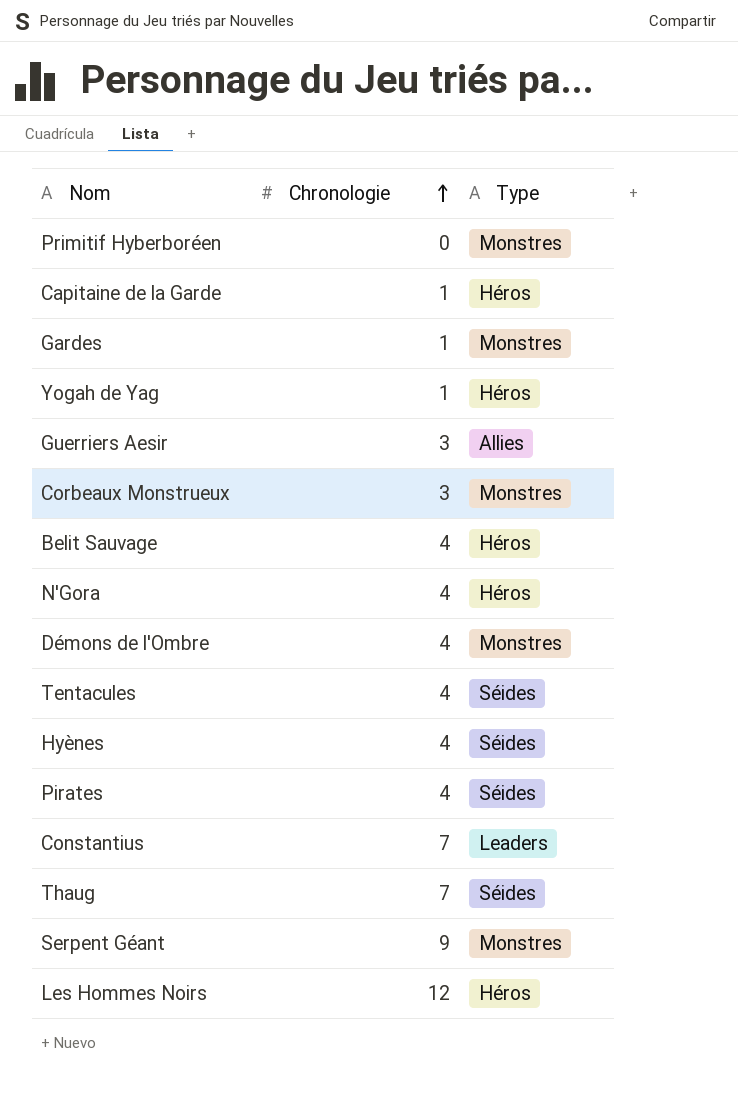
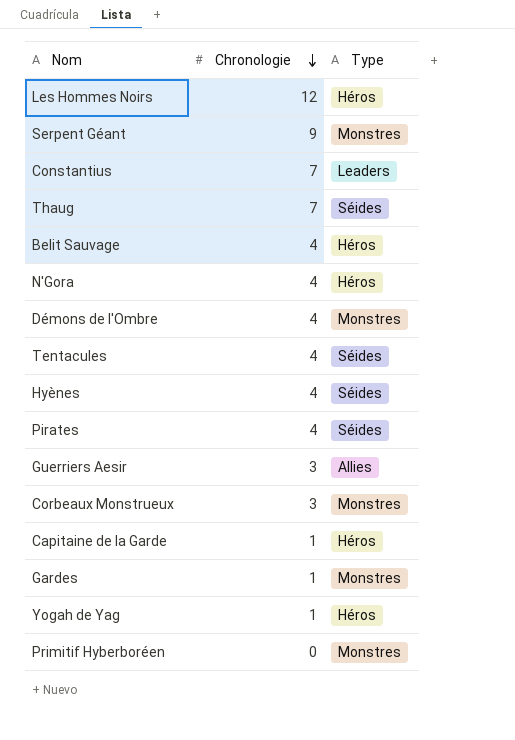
row order: Chronologie ascending -> Chronologie descending

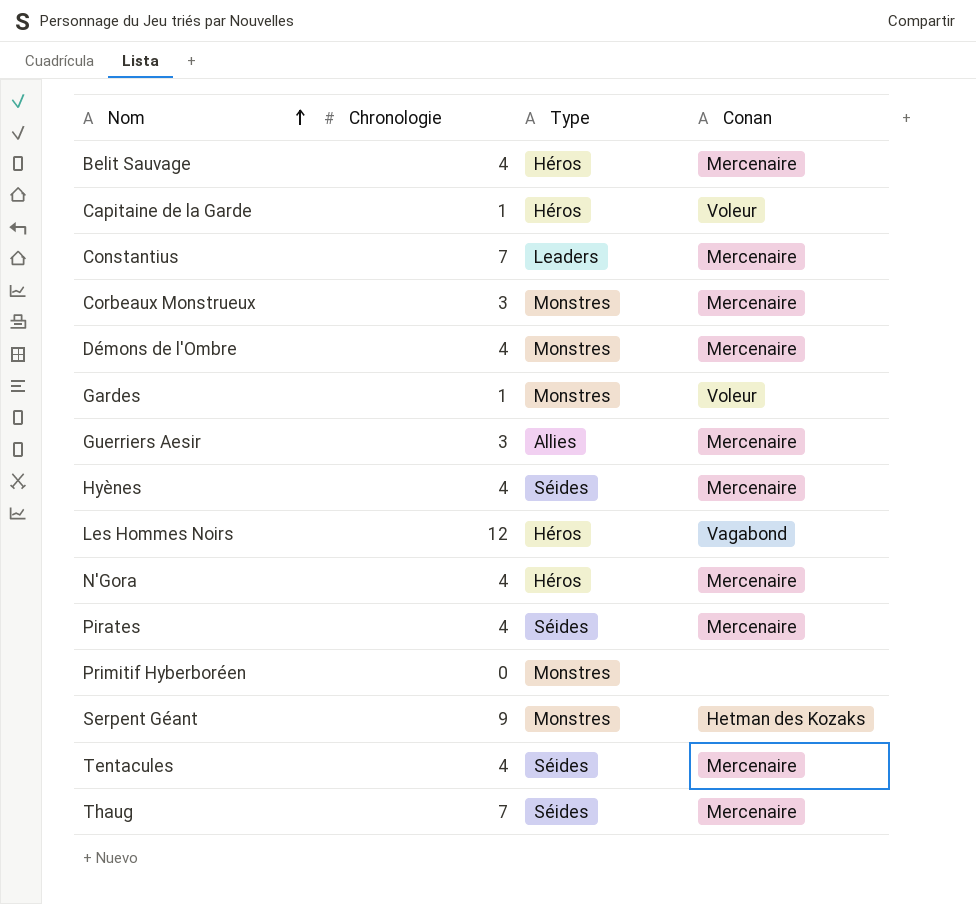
row order: Chronologie descending -> Nom ascending
column Conan | position: none -> 4
row Yogah de Yag: 1 | Héros -> none

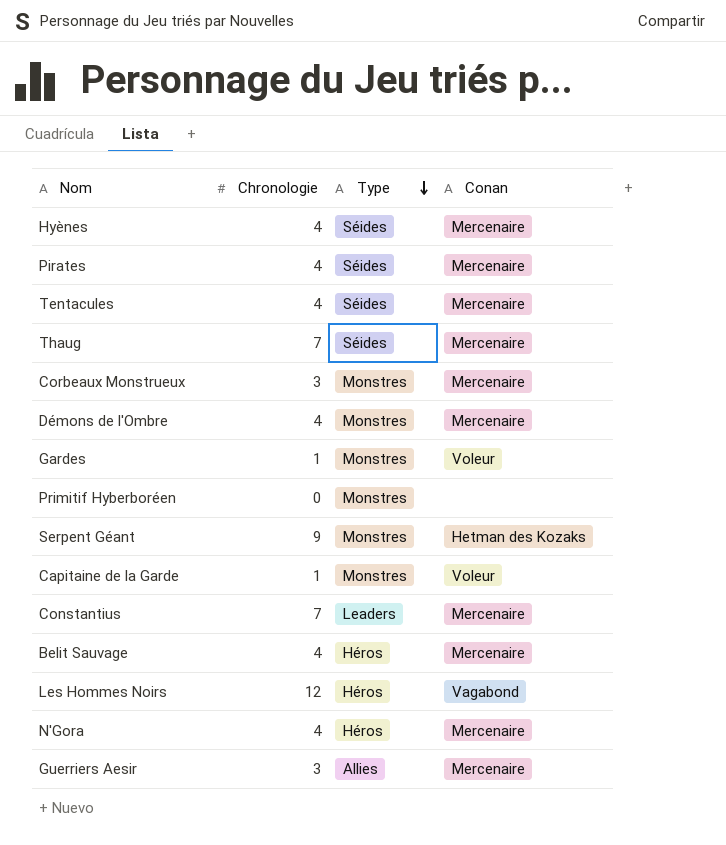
row order: Nom ascending -> Type descending
Capitaine de la Garde | Type: Héros -> Monstres

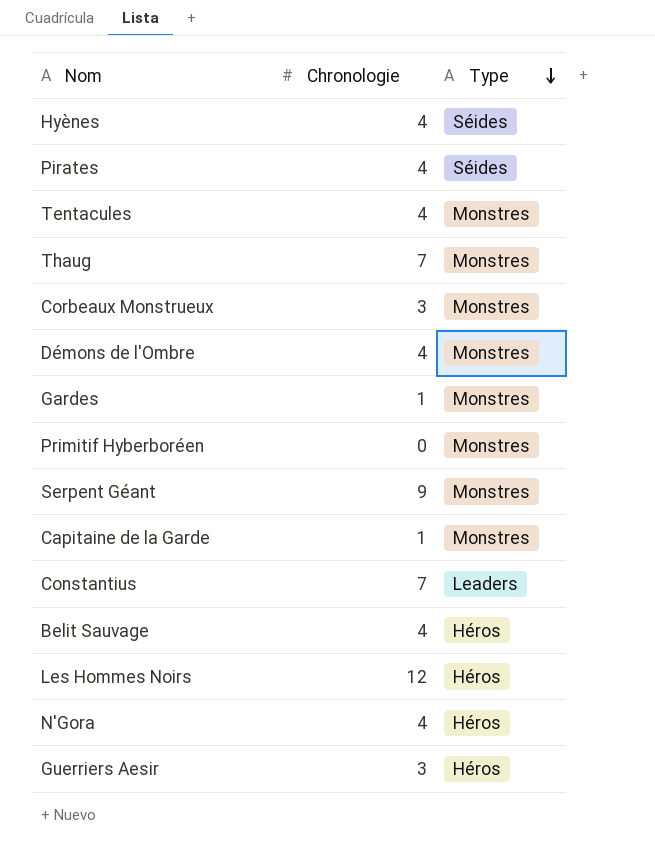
column Conan | position: 4 -> none
Tentacules | Type: Séides -> Monstres
Thaug | Type: Séides -> Monstres
Guerriers Aesir | Type: Allies -> Héros

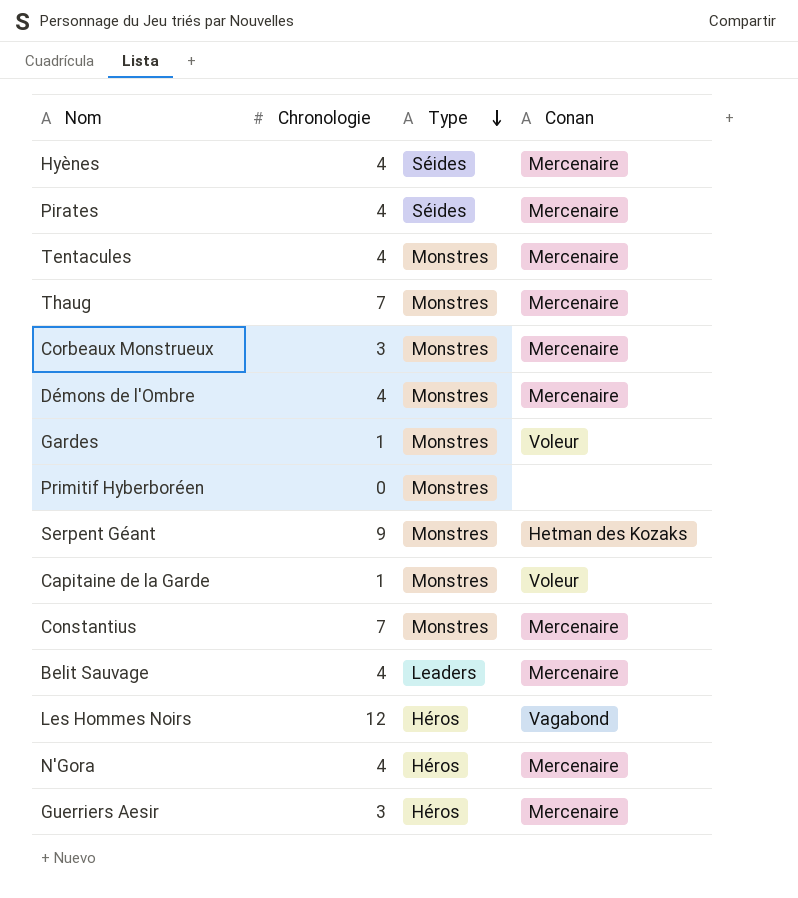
column Conan | position: none -> 4
Constantius | Type: Leaders -> Monstres
Belit Sauvage | Type: Héros -> Leaders

